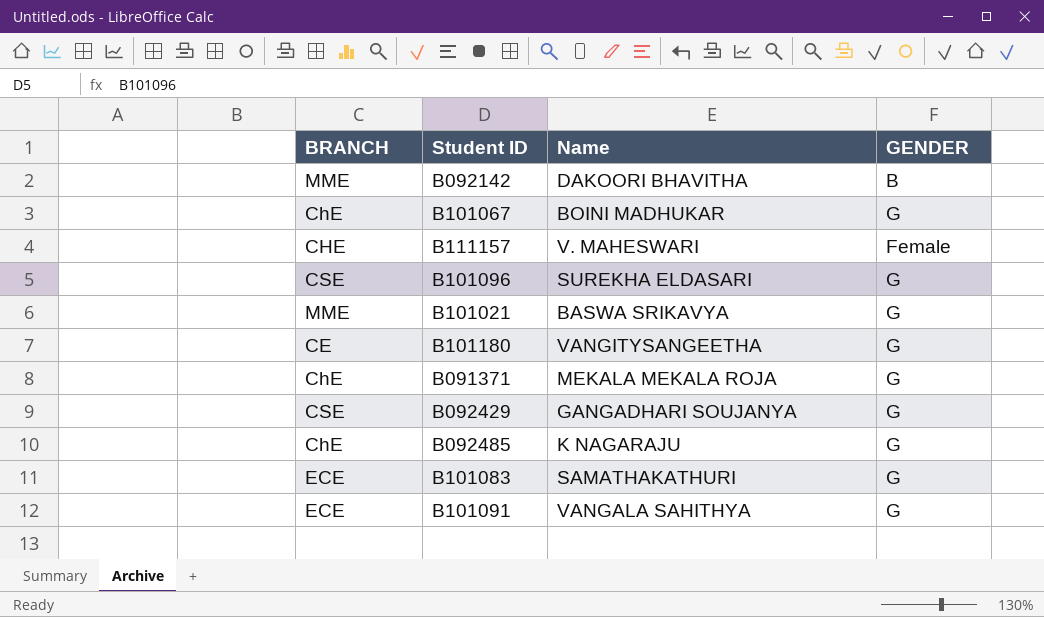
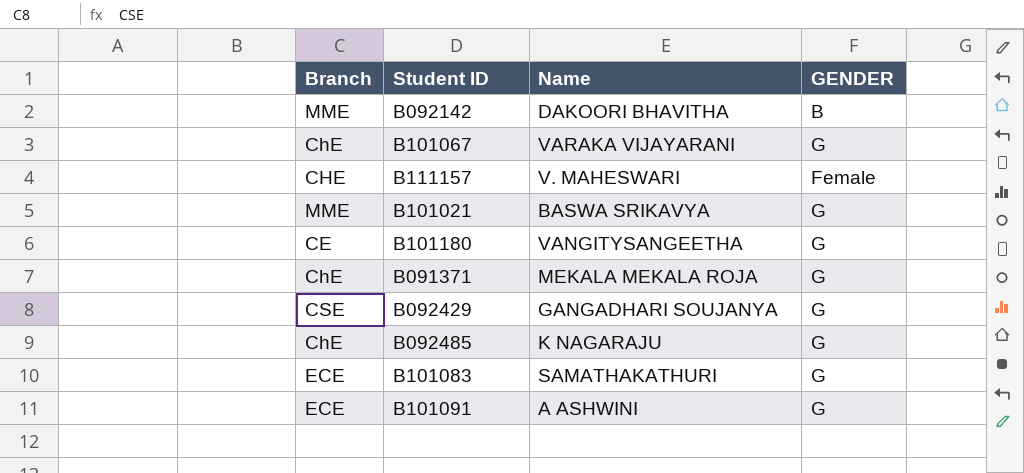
column name: BRANCH -> Branch
row B101096: CSE | SUREKHA ELDASARI | G -> none
B101067 | Name: BOINI MADHUKAR -> VARAKA VIJAYARANI
B101091 | Name: VANGALA SAHITHYA -> A ASHWINI

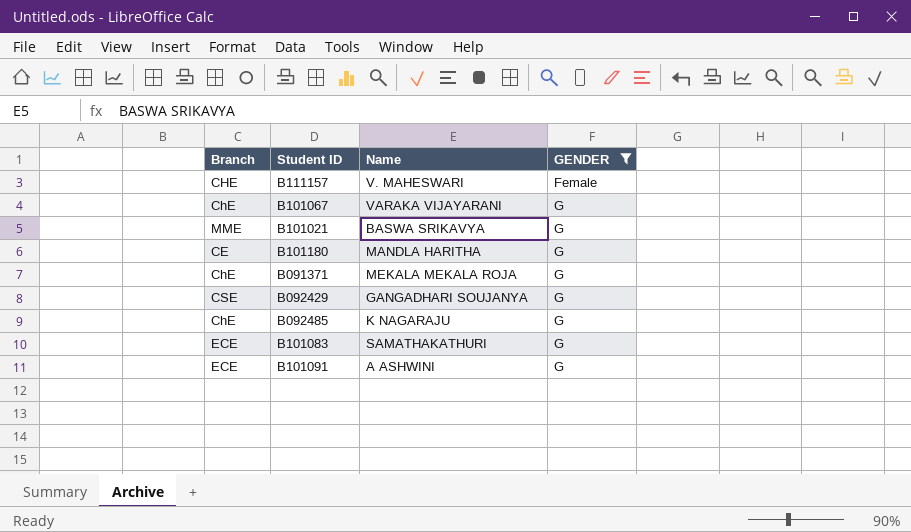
filter: none -> GENDER != B
row order: none -> GENDER ascending
B101180 | Name: VANGITYSANGEETHA -> MANDLA HARITHA

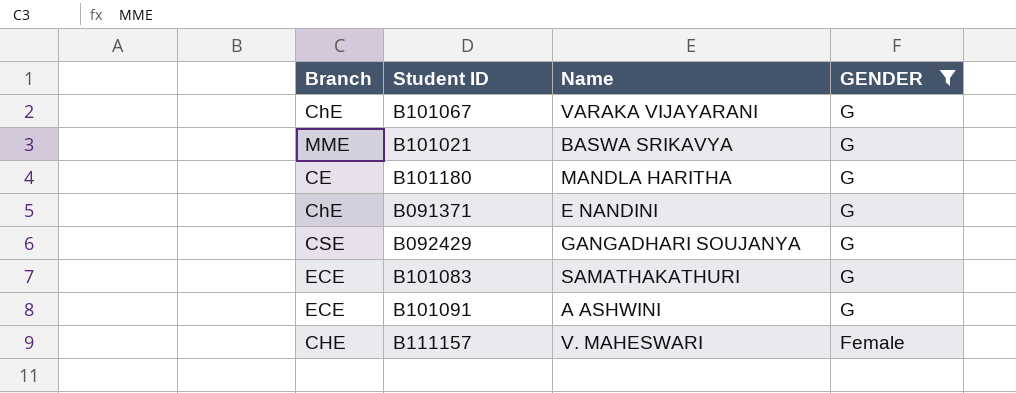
row order: GENDER ascending -> GENDER descending
row B092485: ChE | K NAGARAJU | G -> none
B091371 | Name: MEKALA MEKALA ROJA -> E NANDINI

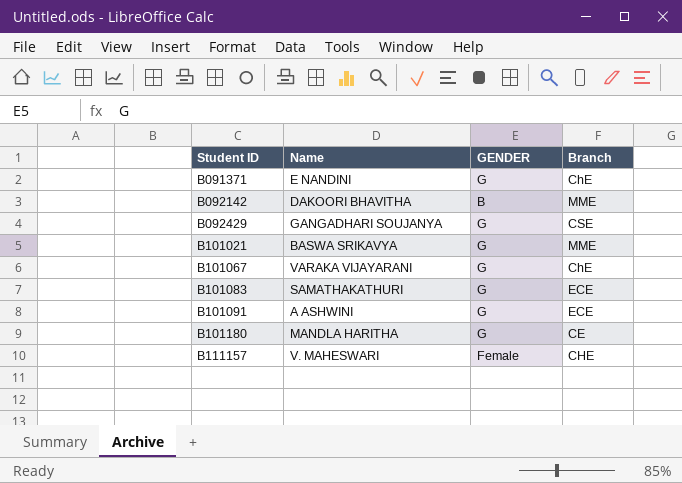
filter: GENDER != B -> none
row order: GENDER descending -> Student ID ascending
column Branch | position: 1 -> 4

